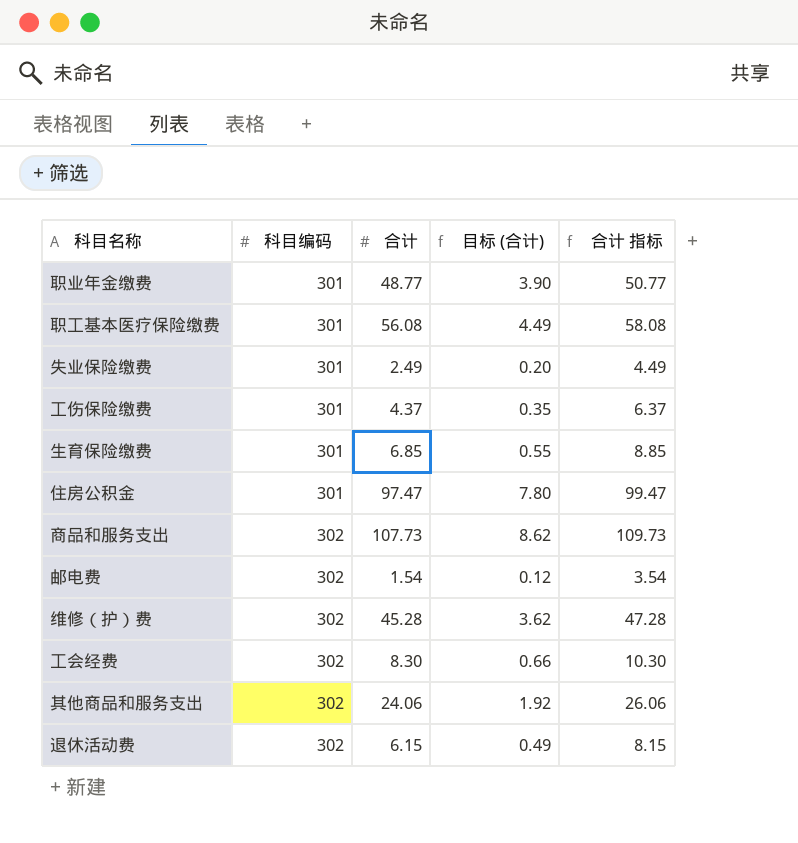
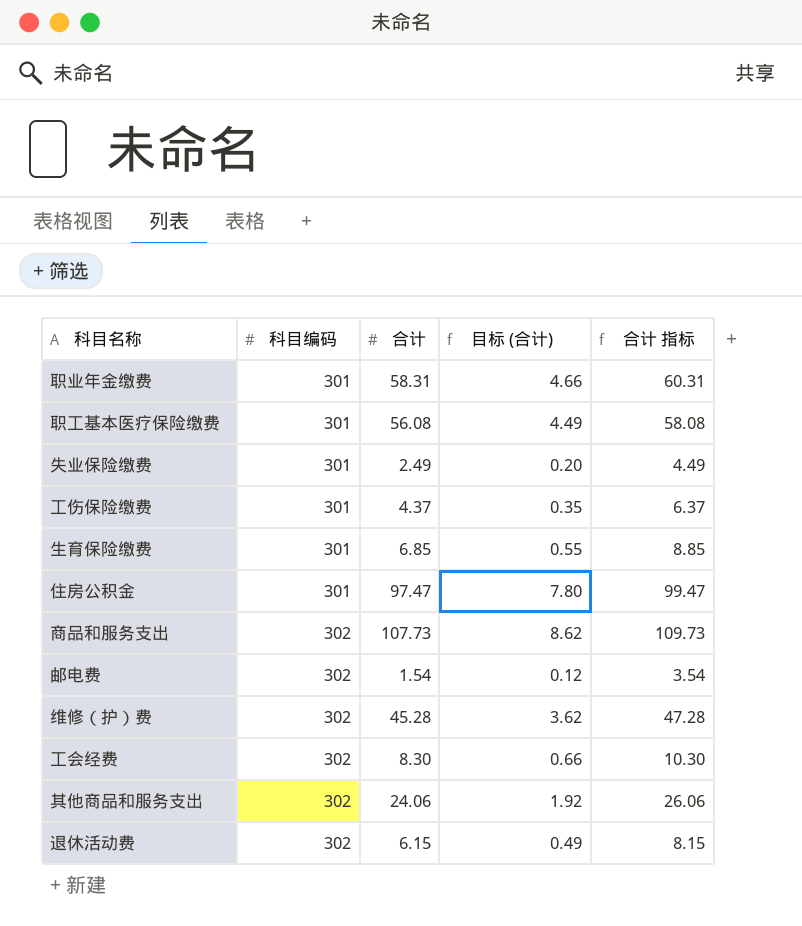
职业年金缴费 | 合计: 48.77 -> 58.31
职业年金缴费 | 目标 (合计): 3.90 -> 4.66
职业年金缴费 | 合计 指标: 50.77 -> 60.31

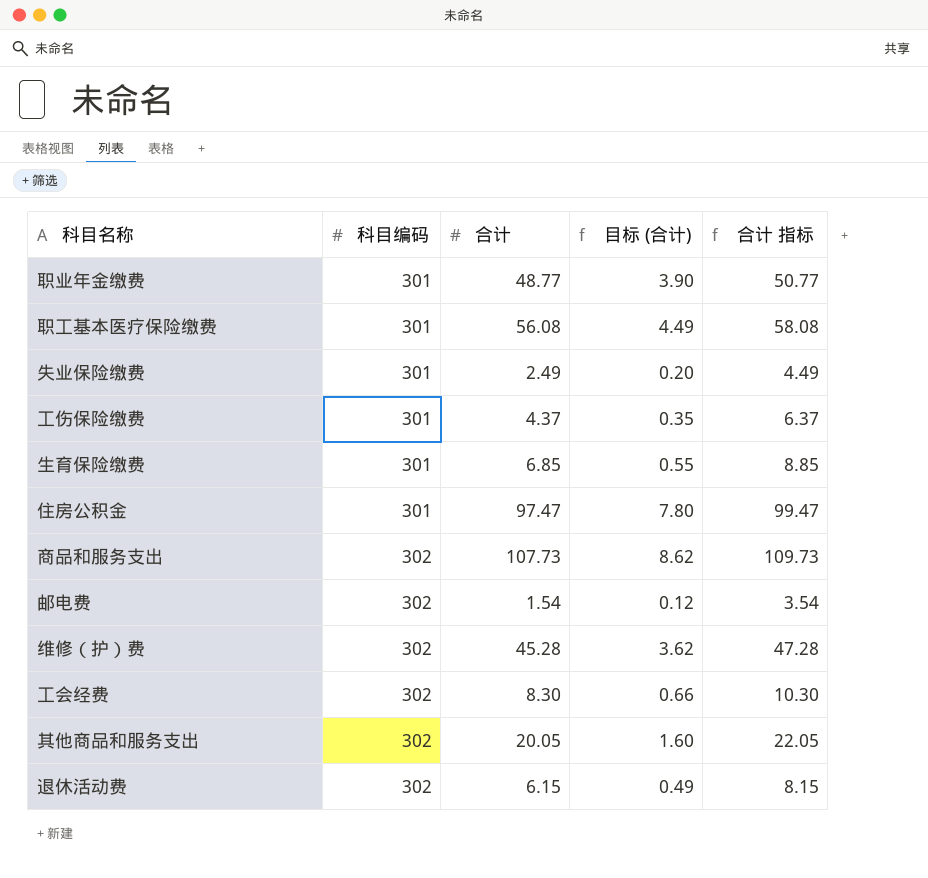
职业年金缴费 | 合计: 58.31 -> 48.77
职业年金缴费 | 目标 (合计): 4.66 -> 3.90
职业年金缴费 | 合计 指标: 60.31 -> 50.77
其他商品和服务支出 | 合计: 24.06 -> 20.05
其他商品和服务支出 | 目标 (合计): 1.92 -> 1.60
其他商品和服务支出 | 合计 指标: 26.06 -> 22.05

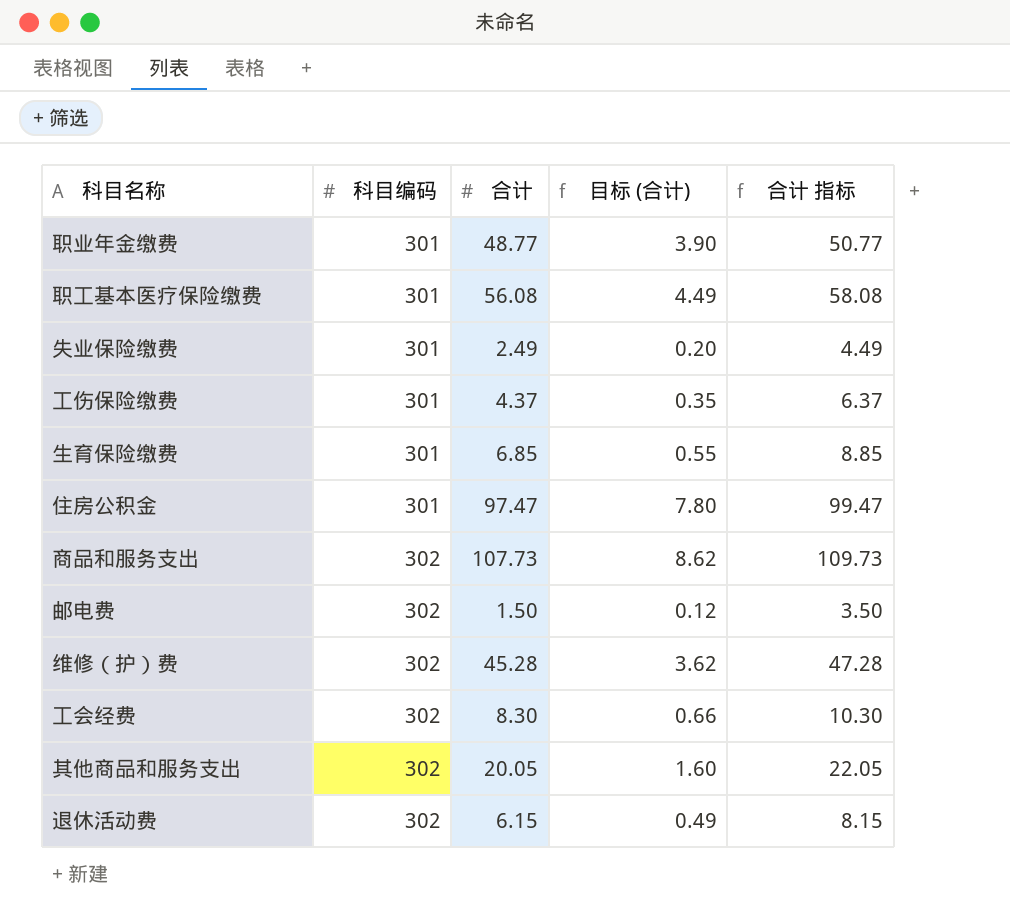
邮电费 | 合计: 1.54 -> 1.50
邮电费 | 合计 指标: 3.54 -> 3.50

